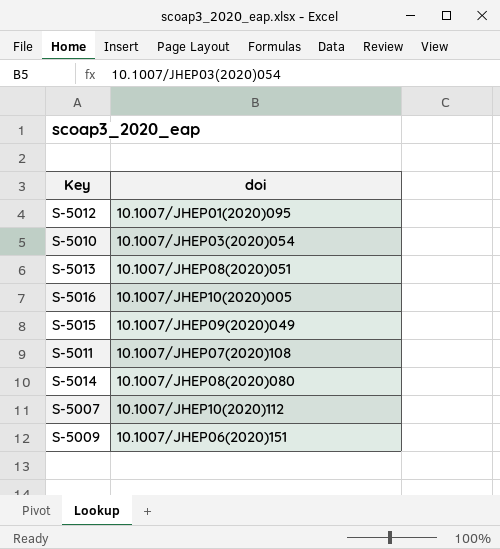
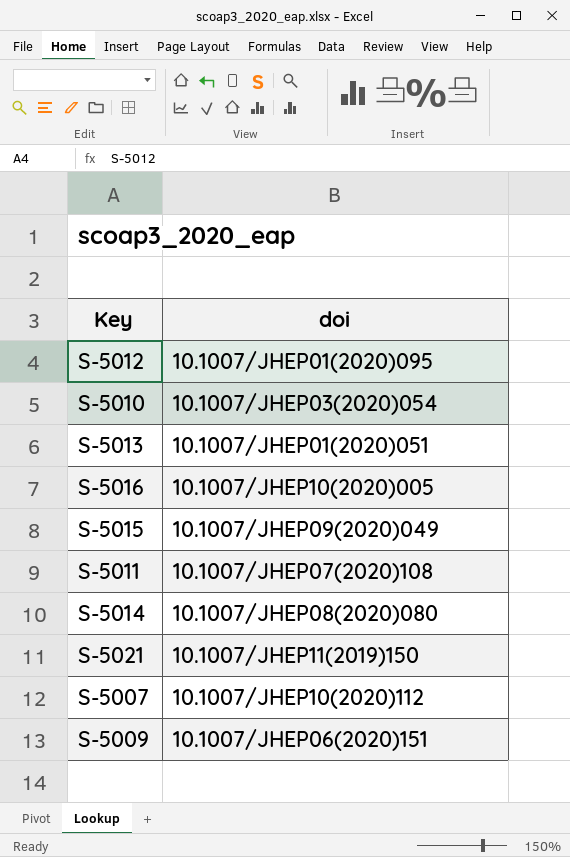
S-5013 | doi: 10.1007/JHEP08(2020)051 -> 10.1007/JHEP01(2020)051
row S-5021: none -> 10.1007/JHEP11(2019)150

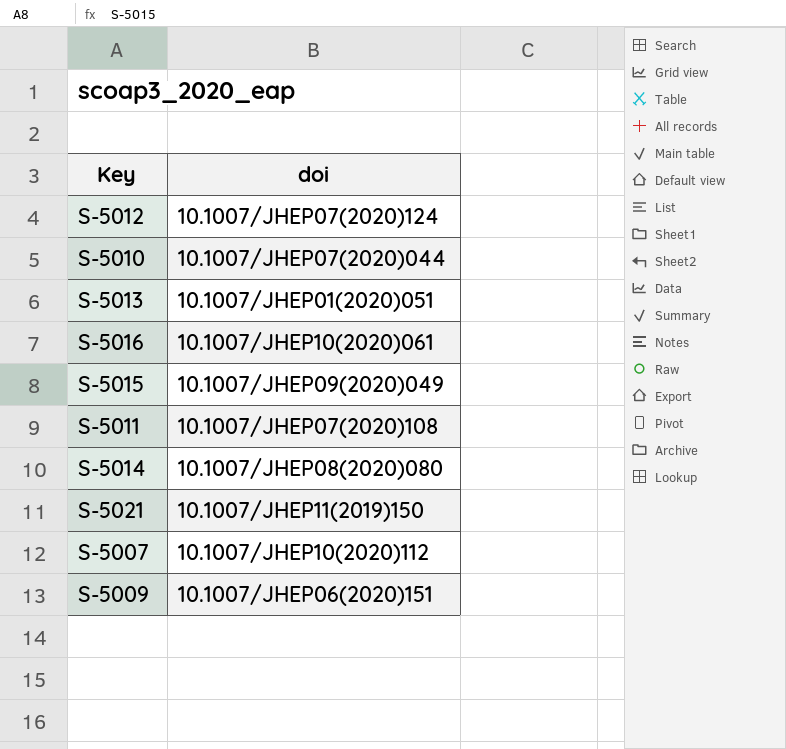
S-5012 | doi: 10.1007/JHEP01(2020)095 -> 10.1007/JHEP07(2020)124
S-5010 | doi: 10.1007/JHEP03(2020)054 -> 10.1007/JHEP07(2020)044
S-5016 | doi: 10.1007/JHEP10(2020)005 -> 10.1007/JHEP10(2020)061

